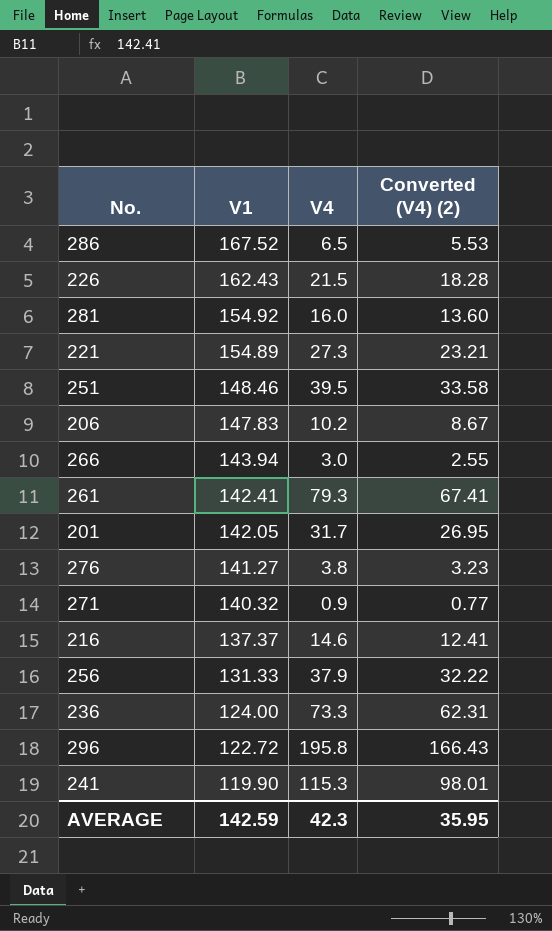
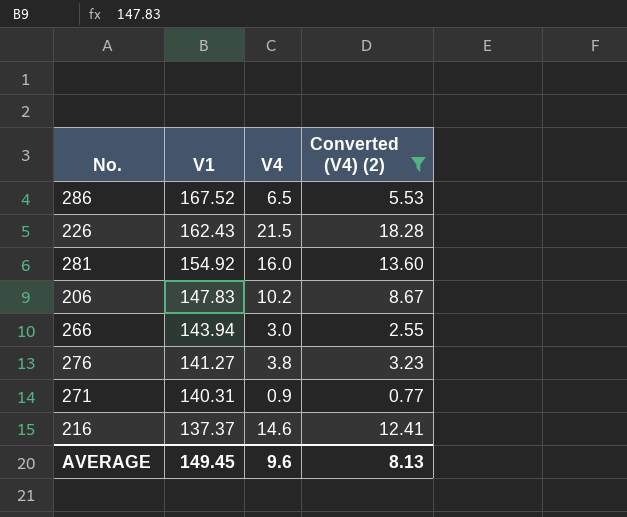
filter: none -> Converted (V4) (2) <= 18.28
271 | V1: 140.32 -> 140.31
AVERAGE | V1: 142.59 -> 149.45
AVERAGE | V4: 42.3 -> 9.6
AVERAGE | Converted (V4) (2): 35.95 -> 8.13

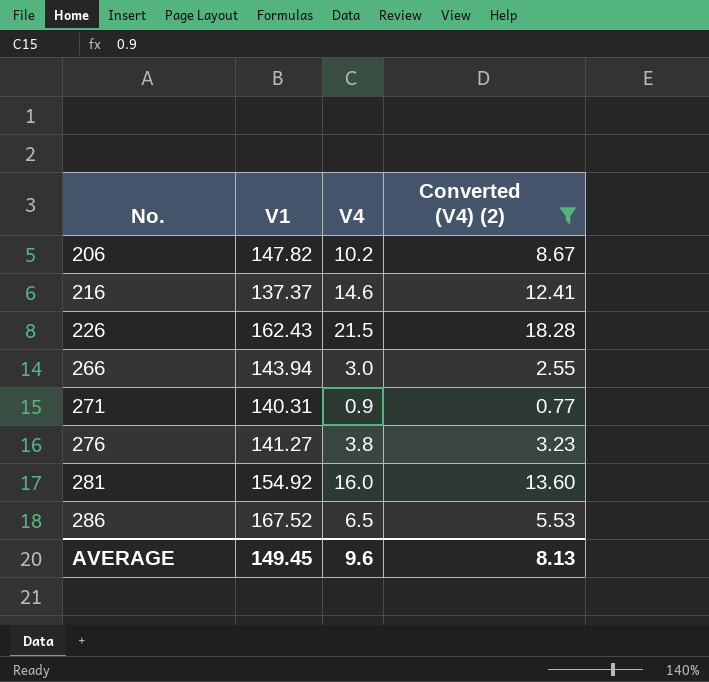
row order: V1 descending -> No. ascending
206 | V1: 147.83 -> 147.82

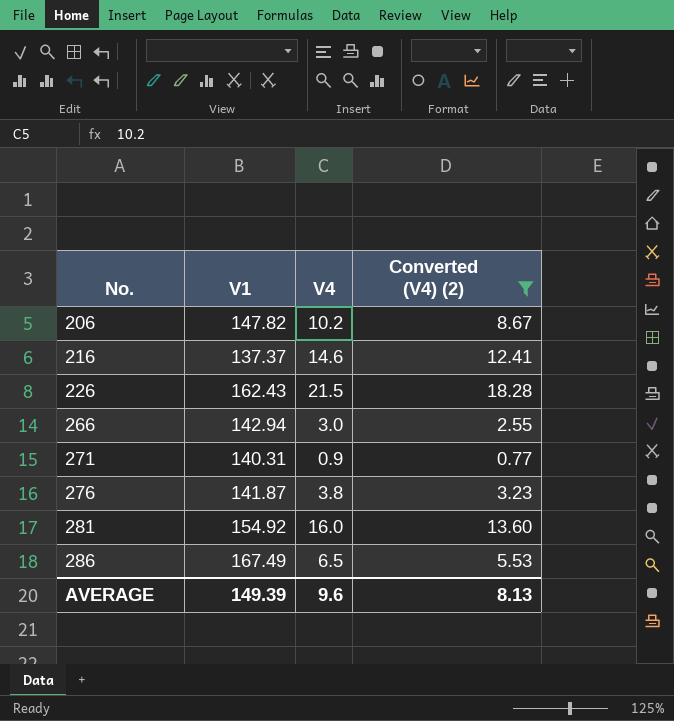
266 | V1: 143.94 -> 142.94
276 | V1: 141.27 -> 141.87
286 | V1: 167.52 -> 167.49
AVERAGE | V1: 149.45 -> 149.39

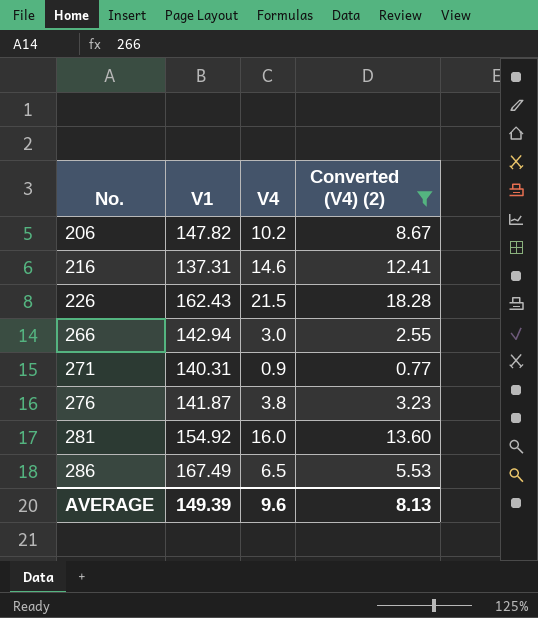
216 | V1: 137.37 -> 137.31

